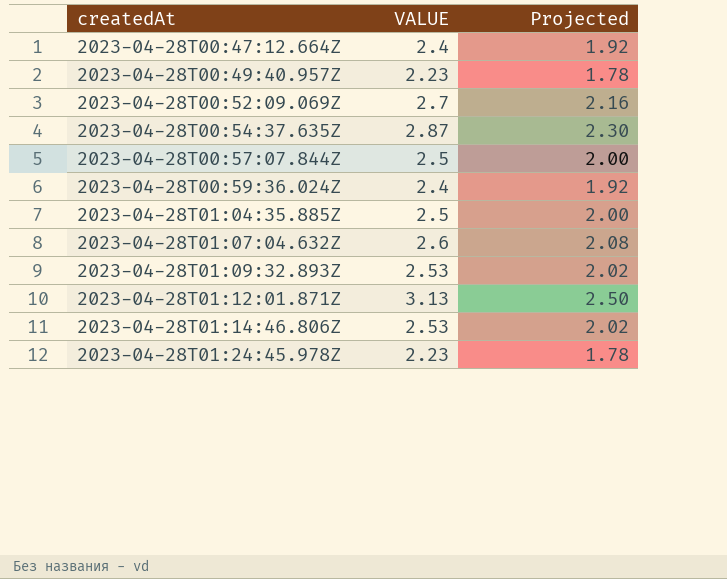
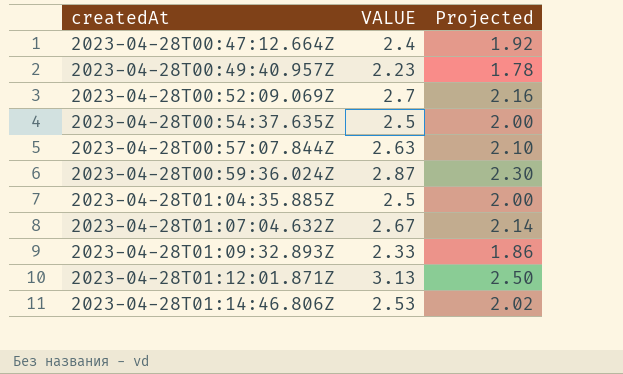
row 2023-04-28T01:24:45.978Z: 2.23 | 1.78 -> none
2023-04-28T00:54:37.635Z | VALUE: 2.87 -> 2.5
2023-04-28T00:54:37.635Z | Projected: 2.30 -> 2.00
2023-04-28T00:57:07.844Z | VALUE: 2.5 -> 2.63
2023-04-28T00:57:07.844Z | Projected: 2.00 -> 2.10
2023-04-28T00:59:36.024Z | VALUE: 2.4 -> 2.87
2023-04-28T00:59:36.024Z | Projected: 1.92 -> 2.30
2023-04-28T01:07:04.632Z | VALUE: 2.6 -> 2.67
2023-04-28T01:07:04.632Z | Projected: 2.08 -> 2.14
2023-04-28T01:09:32.893Z | VALUE: 2.53 -> 2.33
2023-04-28T01:09:32.893Z | Projected: 2.02 -> 1.86

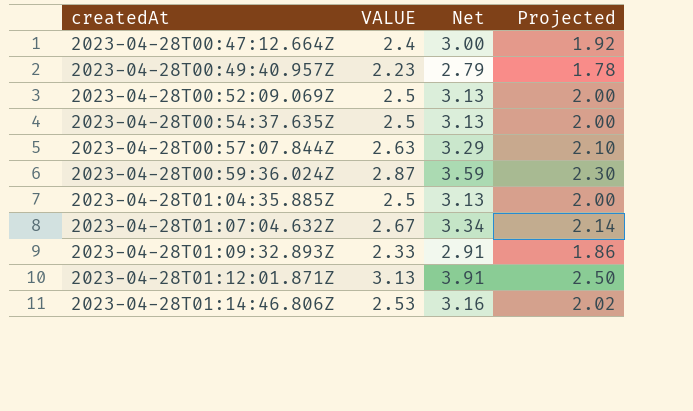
column Net | formula: none -> [VALUE] * 1.25
2023-04-28T00:52:09.069Z | VALUE: 2.7 -> 2.5
2023-04-28T00:52:09.069Z | Projected: 2.16 -> 2.00

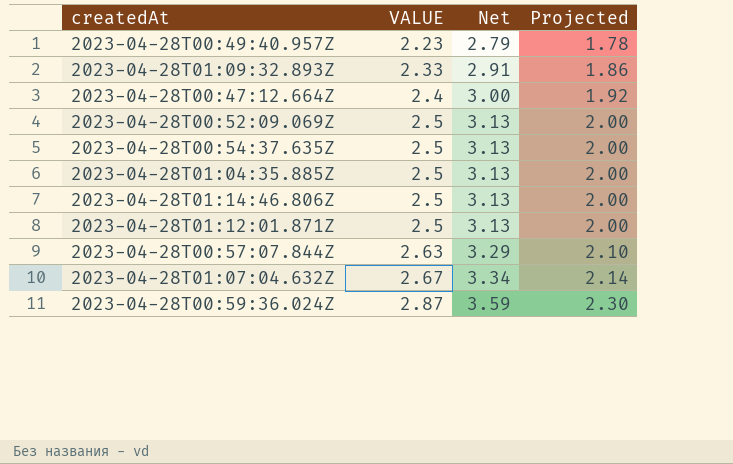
row order: createdAt ascending -> VALUE ascending
2023-04-28T01:14:46.806Z | VALUE: 2.53 -> 2.5
2023-04-28T01:14:46.806Z | Net: 3.16 -> 3.13
2023-04-28T01:14:46.806Z | Projected: 2.02 -> 2.00
2023-04-28T01:12:01.871Z | VALUE: 3.13 -> 2.5
2023-04-28T01:12:01.871Z | Net: 3.91 -> 3.13
2023-04-28T01:12:01.871Z | Projected: 2.50 -> 2.00

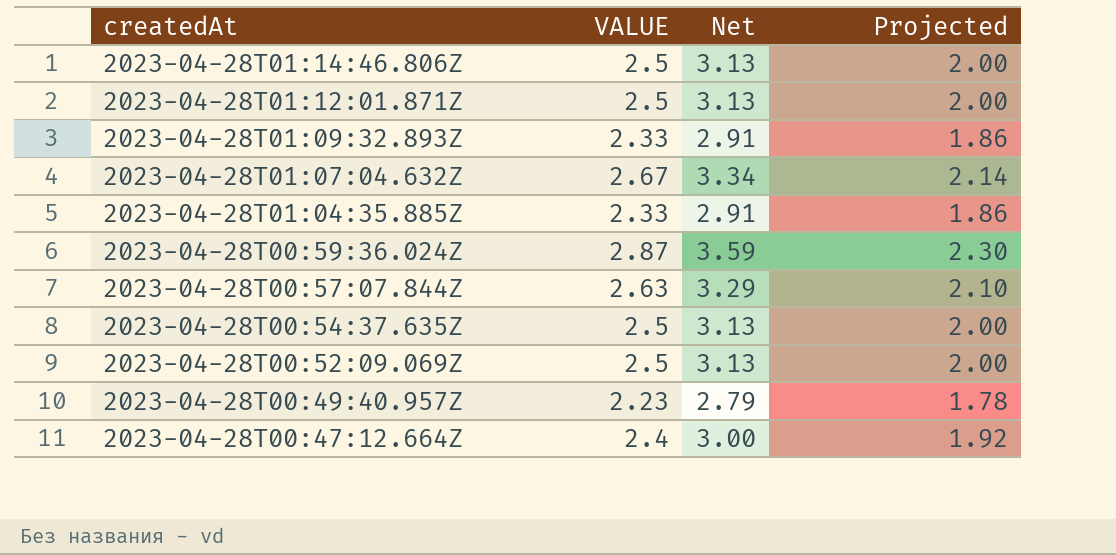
row order: VALUE ascending -> createdAt descending
2023-04-28T01:04:35.885Z | VALUE: 2.5 -> 2.33
2023-04-28T01:04:35.885Z | Net: 3.13 -> 2.91
2023-04-28T01:04:35.885Z | Projected: 2.00 -> 1.86

